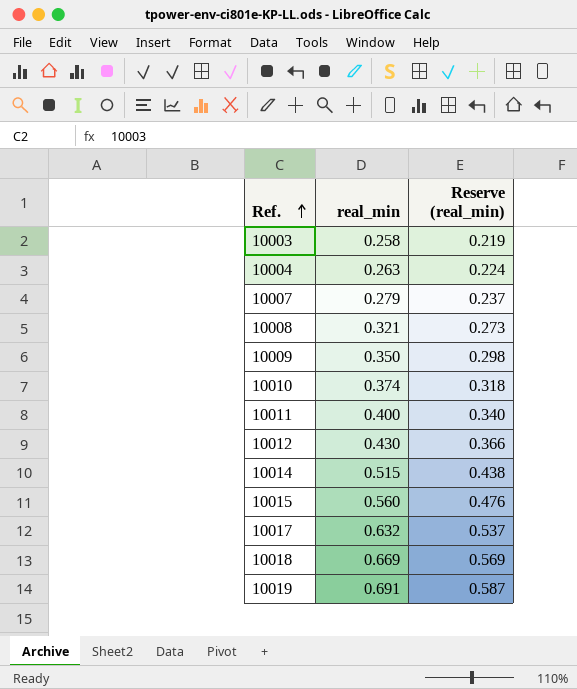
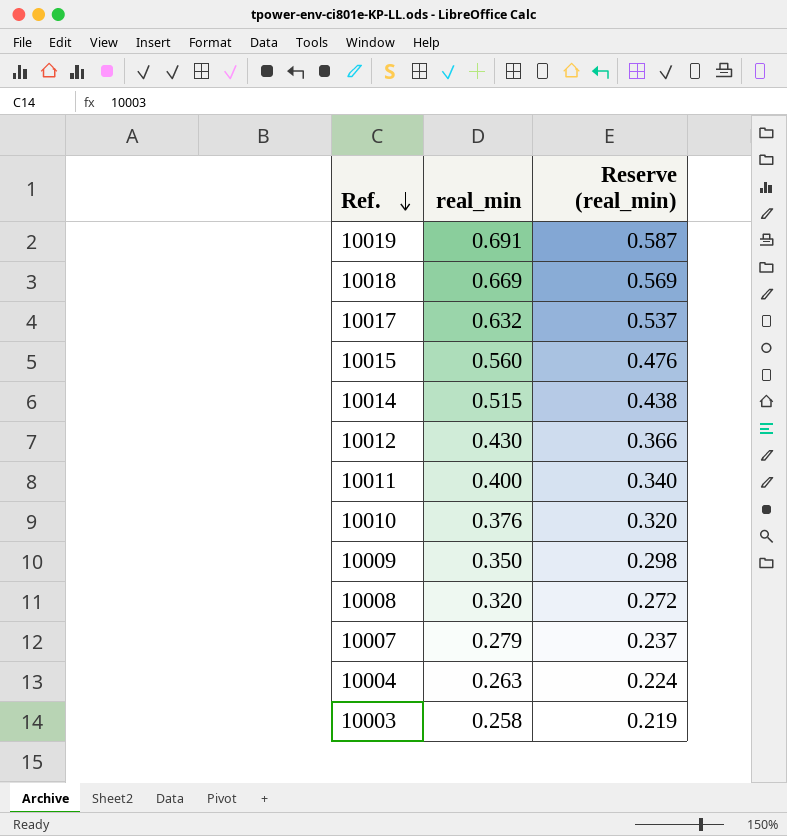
row order: Ref. ascending -> Ref. descending
10010 | real_min: 0.374 -> 0.376
10010 | Reserve (real_min): 0.318 -> 0.320
10008 | real_min: 0.321 -> 0.320
10008 | Reserve (real_min): 0.273 -> 0.272

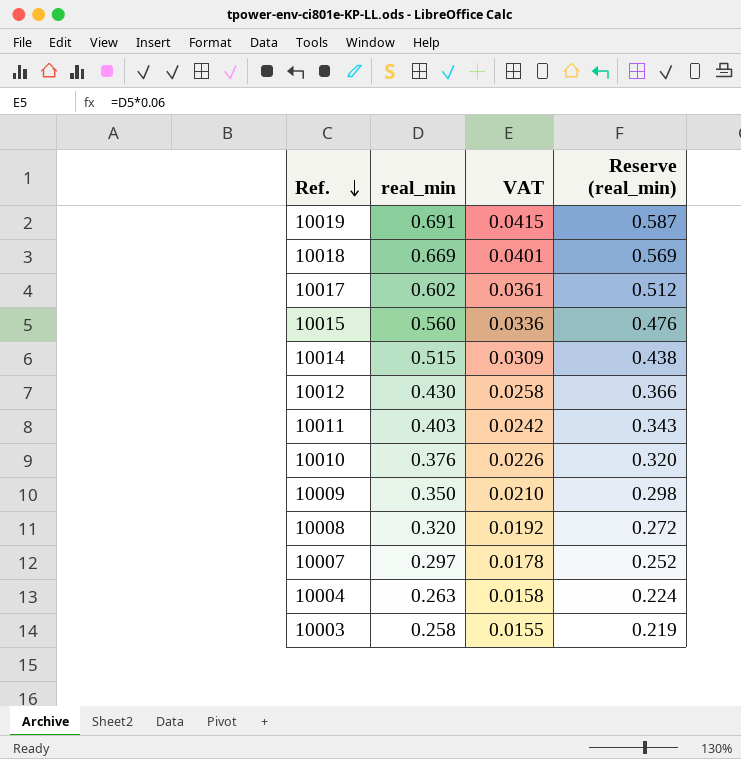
column VAT | formula: none -> [real_min] * 0.06
10017 | real_min: 0.632 -> 0.602
10017 | Reserve (real_min): 0.537 -> 0.512
10011 | real_min: 0.400 -> 0.403
10011 | Reserve (real_min): 0.340 -> 0.343
10007 | real_min: 0.279 -> 0.297
10007 | Reserve (real_min): 0.237 -> 0.252

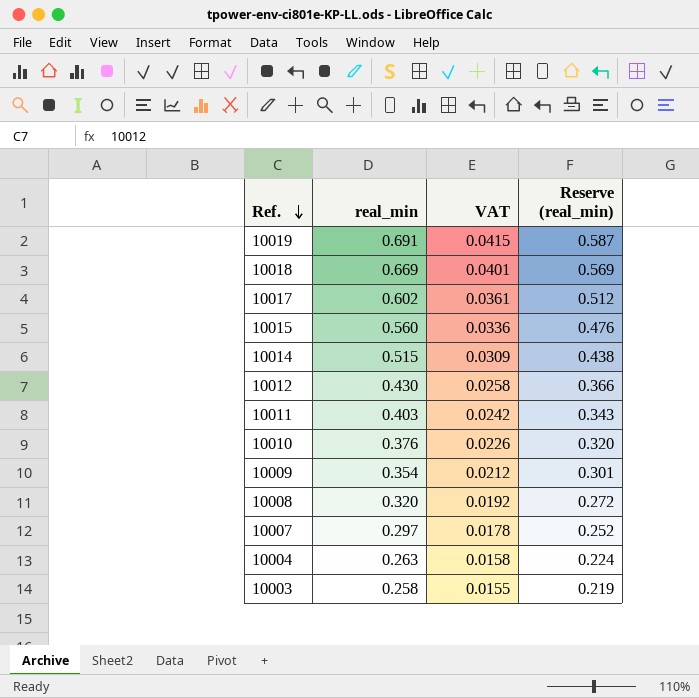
10009 | real_min: 0.350 -> 0.354
10009 | VAT: 0.0210 -> 0.0212
10009 | Reserve (real_min): 0.298 -> 0.301

